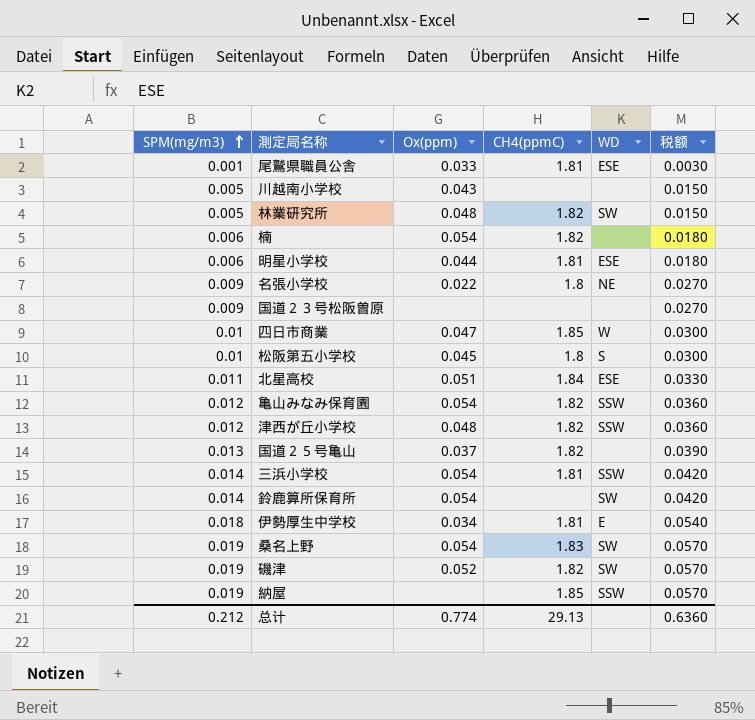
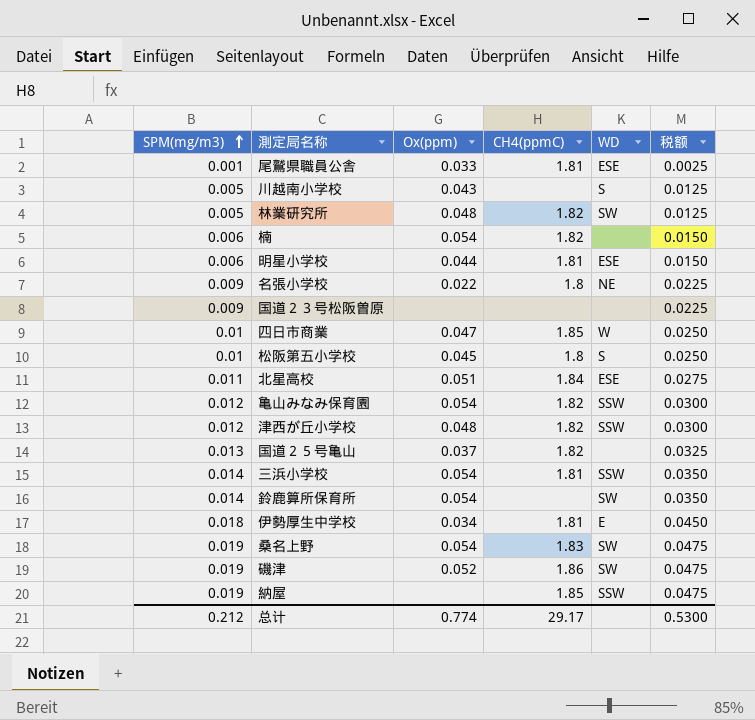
column 税额 | formula: [SPM(mg/m3)] * 3 -> [SPM(mg/m3)] * 2.5
川越南小学校 | WD: none -> S
磯津 | CH4(ppmC): 1.82 -> 1.86
总计 | CH4(ppmC): 29.13 -> 29.17
总计 | 税额: 0.6360 -> 0.5300

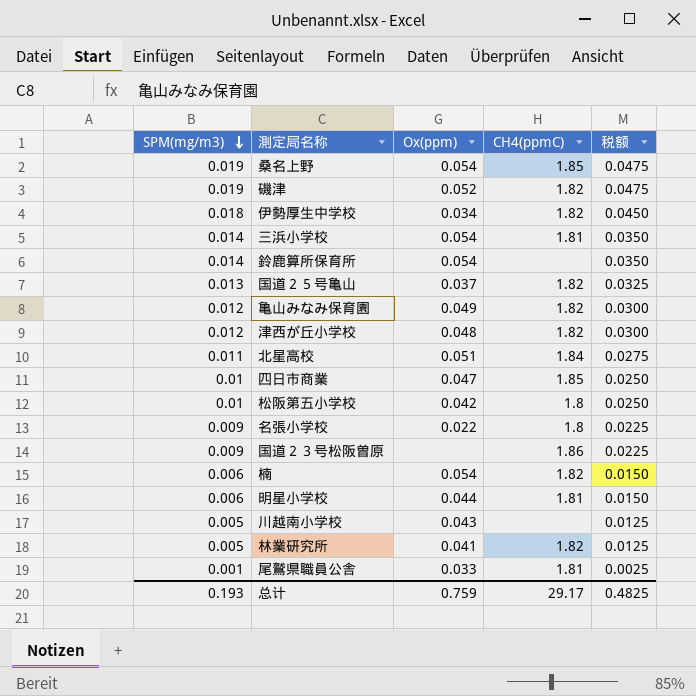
row order: SPM(mg/m3) ascending -> SPM(mg/m3) descending
column WD | position: 5 -> none
row 納屋: 0.019 | none | 1.85 | SSW | 0.0475 -> none
桑名上野 | CH4(ppmC): 1.83 -> 1.85
磯津 | CH4(ppmC): 1.86 -> 1.82
伊勢厚生中学校 | CH4(ppmC): 1.81 -> 1.82
亀山みなみ保育園 | Ox(ppm): 0.054 -> 0.049
松阪第五小学校 | Ox(ppm): 0.045 -> 0.042
国道２３号松阪曽原 | CH4(ppmC): none -> 1.86
林業研究所 | Ox(ppm): 0.048 -> 0.041
总计 | SPM(mg/m3): 0.212 -> 0.193
总计 | Ox(ppm): 0.774 -> 0.759
总计 | 税额: 0.5300 -> 0.4825

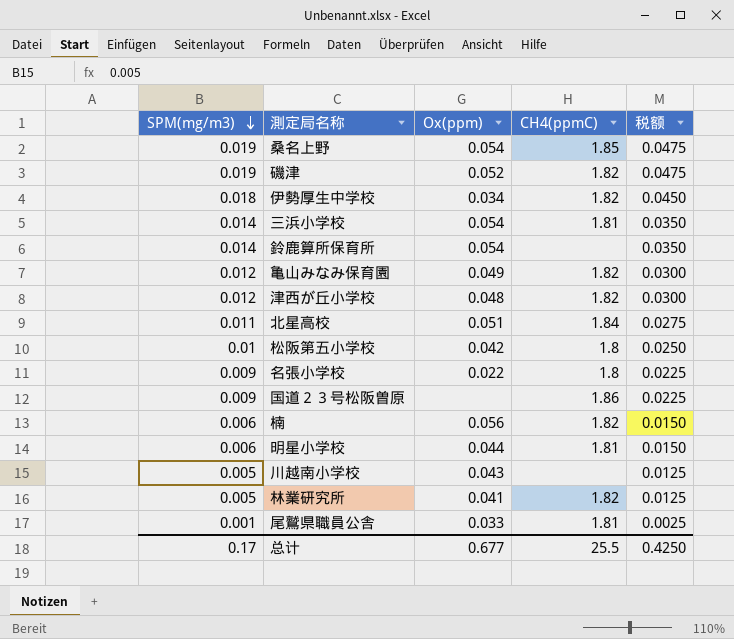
row 国道２５号亀山: 0.013 | 0.037 | 1.82 | 0.0325 -> none
row 四日市商業: 0.01 | 0.047 | 1.85 | 0.0250 -> none
楠 | Ox(ppm): 0.054 -> 0.056
总计 | SPM(mg/m3): 0.193 -> 0.17
总计 | Ox(ppm): 0.759 -> 0.677
总计 | CH4(ppmC): 29.17 -> 25.5
总计 | 税额: 0.4825 -> 0.4250

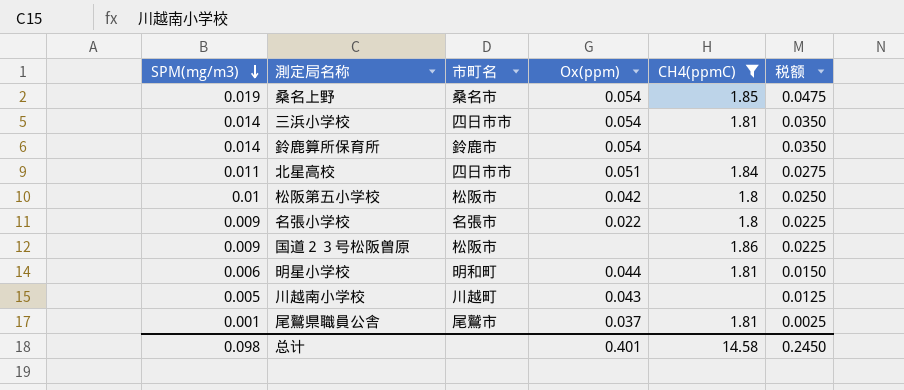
filter: none -> CH4(ppmC) != 1.82
column 市町名 | position: none -> 3
尾鷲県職員公舎 | Ox(ppm): 0.033 -> 0.037
总计 | SPM(mg/m3): 0.17 -> 0.098
总计 | Ox(ppm): 0.677 -> 0.401
总计 | CH4(ppmC): 25.5 -> 14.58
总计 | 税额: 0.4250 -> 0.2450

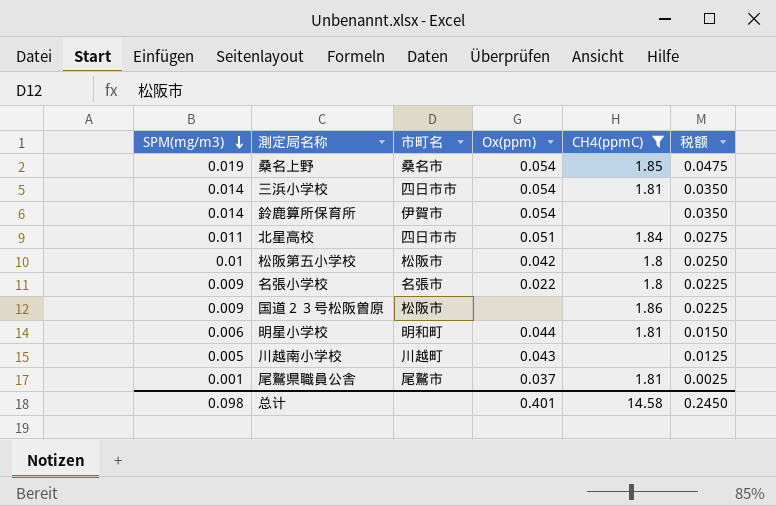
鈴鹿算所保育所 | 市町名: 鈴鹿市 -> 伊賀市

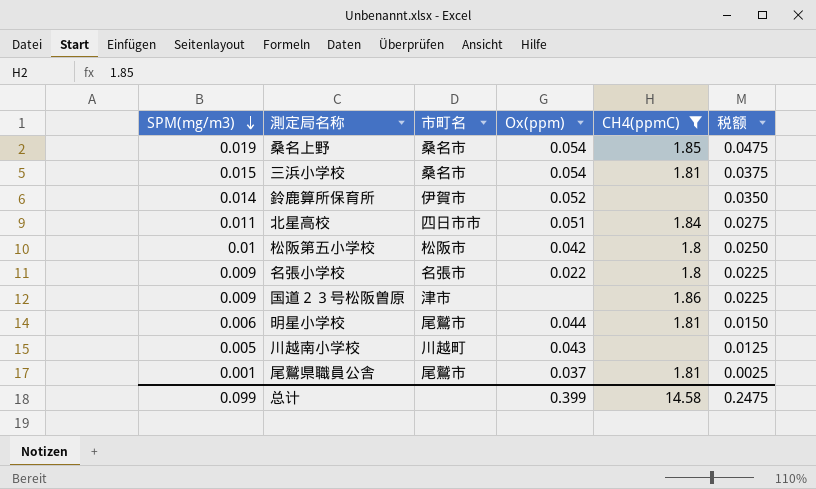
三浜小学校 | SPM(mg/m3): 0.014 -> 0.015
三浜小学校 | 市町名: 四日市市 -> 桑名市
三浜小学校 | 税额: 0.0350 -> 0.0375
鈴鹿算所保育所 | Ox(ppm): 0.054 -> 0.052
国道２３号松阪曽原 | 市町名: 松阪市 -> 津市
明星小学校 | 市町名: 明和町 -> 尾鷲市
总计 | SPM(mg/m3): 0.098 -> 0.099
总计 | Ox(ppm): 0.401 -> 0.399
总计 | 税额: 0.2450 -> 0.2475

